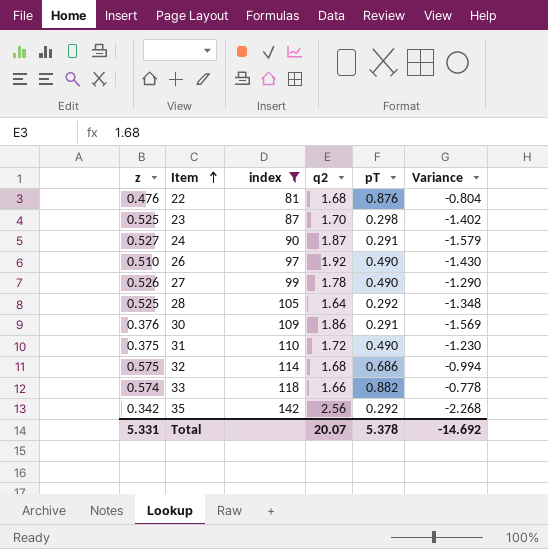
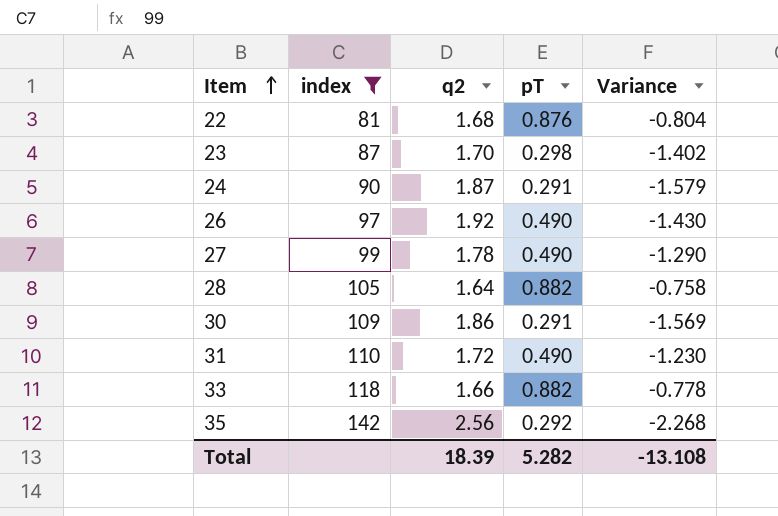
column z | position: 1 -> none
row 32: 0.575 | 114 | 1.68 | 0.686 | -0.994 -> none
28 | pT: 0.292 -> 0.882
28 | Variance: -1.348 -> -0.758
Total | q2: 20.07 -> 18.39
Total | pT: 5.378 -> 5.282
Total | Variance: -14.692 -> -13.108

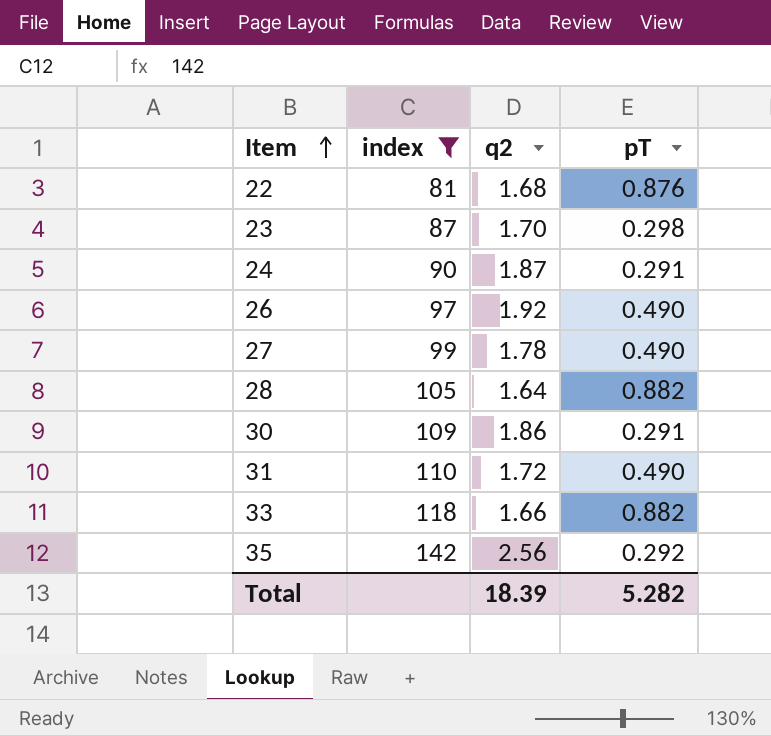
column Variance | formula: [pT] - [q2] -> none

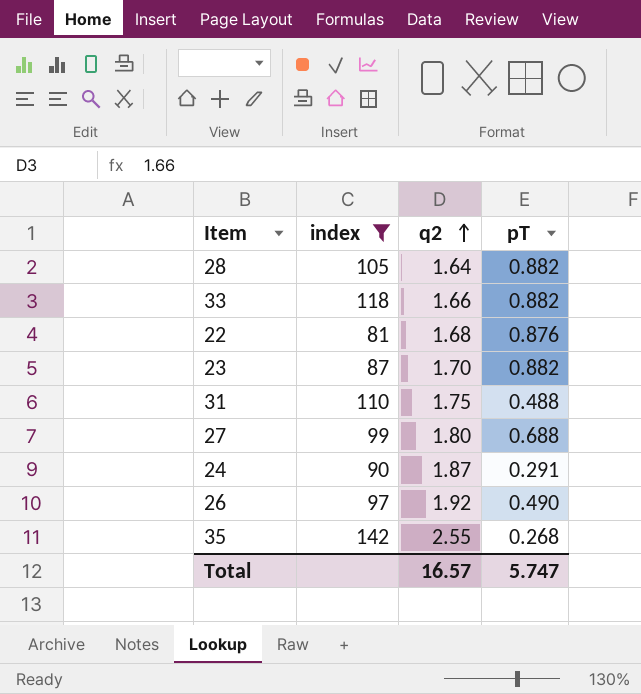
row order: Item ascending -> q2 ascending
row 30: 109 | 1.86 | 0.291 -> none
23 | pT: 0.298 -> 0.882
31 | q2: 1.72 -> 1.75
31 | pT: 0.490 -> 0.488
27 | q2: 1.78 -> 1.80
27 | pT: 0.490 -> 0.688
35 | q2: 2.56 -> 2.55
35 | pT: 0.292 -> 0.268
Total | q2: 18.39 -> 16.57
Total | pT: 5.282 -> 5.747

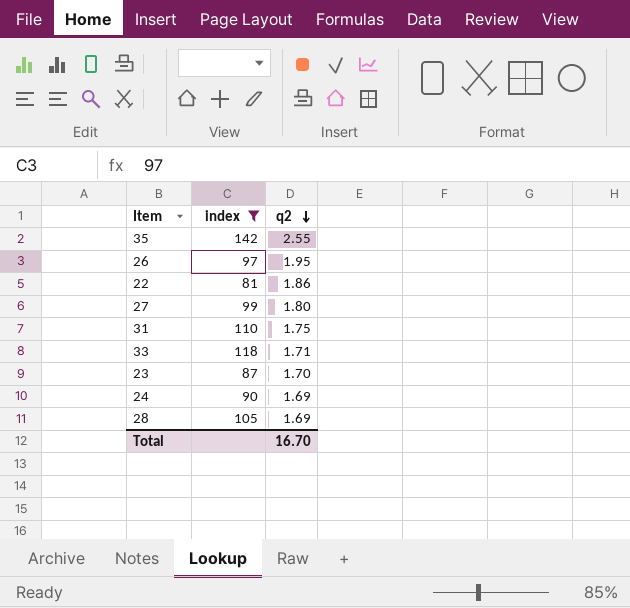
row order: q2 ascending -> q2 descending
column pT | position: 4 -> none
26 | q2: 1.92 -> 1.95
22 | q2: 1.68 -> 1.86
33 | q2: 1.66 -> 1.71
24 | q2: 1.87 -> 1.69
28 | q2: 1.64 -> 1.69
Total | q2: 16.57 -> 16.70

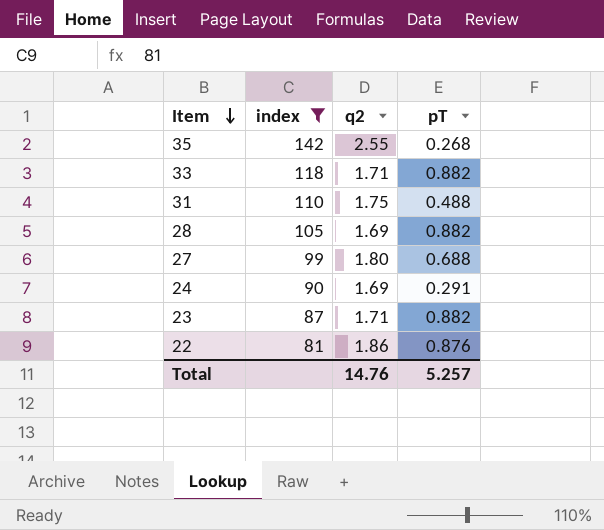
row order: q2 descending -> Item descending
column pT | position: none -> 4
row 26: 97 | 1.95 -> none
23 | q2: 1.70 -> 1.71
Total | q2: 16.70 -> 14.76

